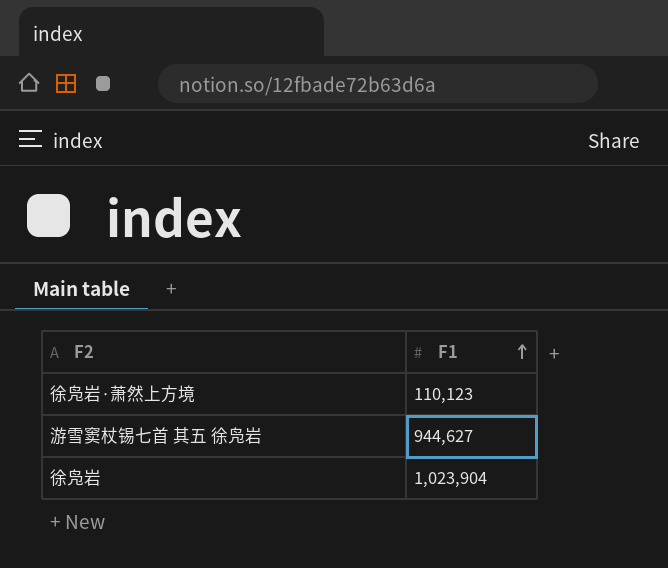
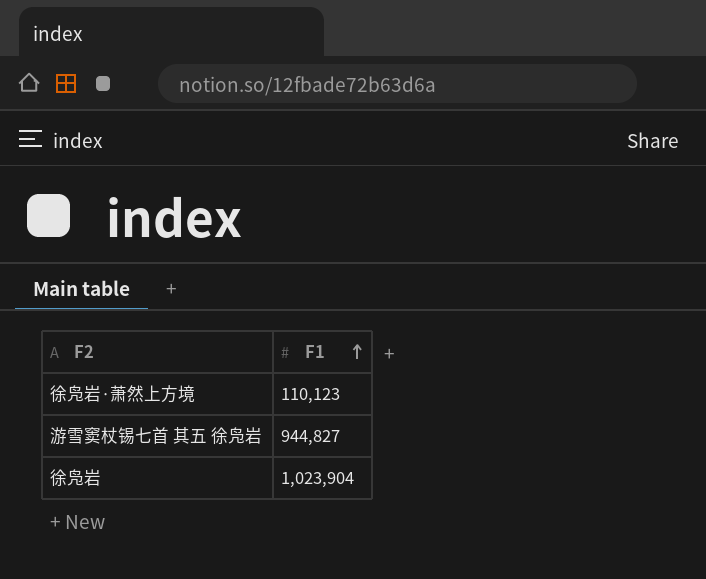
游雪窦杖锡七首 其五 徐凫岩 | F1: 944,627 -> 944,827

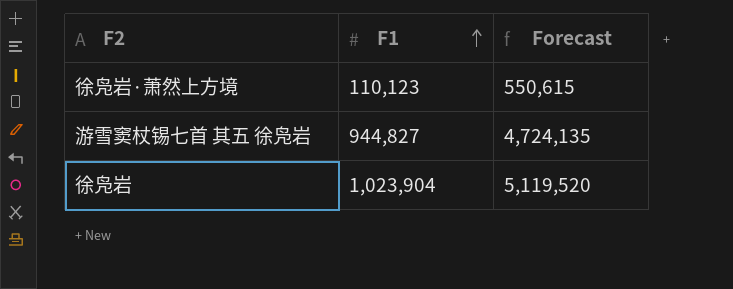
column Forecast | formula: none -> [F1] * 5

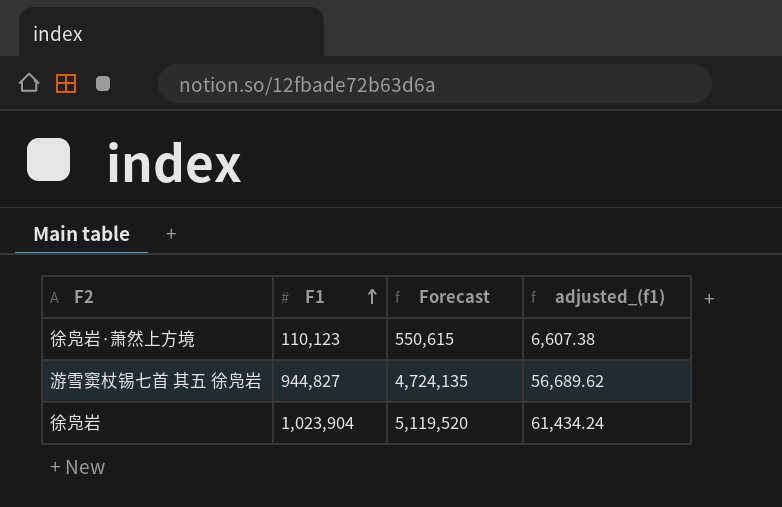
column adjusted_(f1) | formula: none -> [F1] * 0.06

